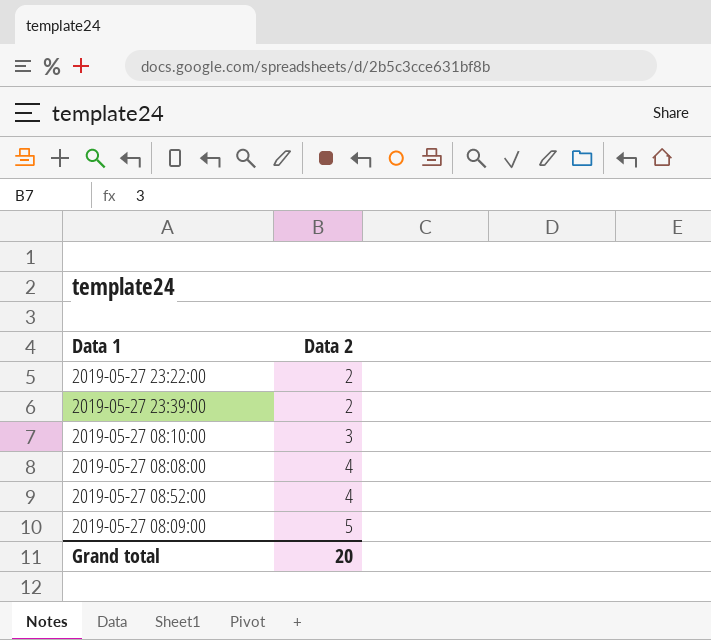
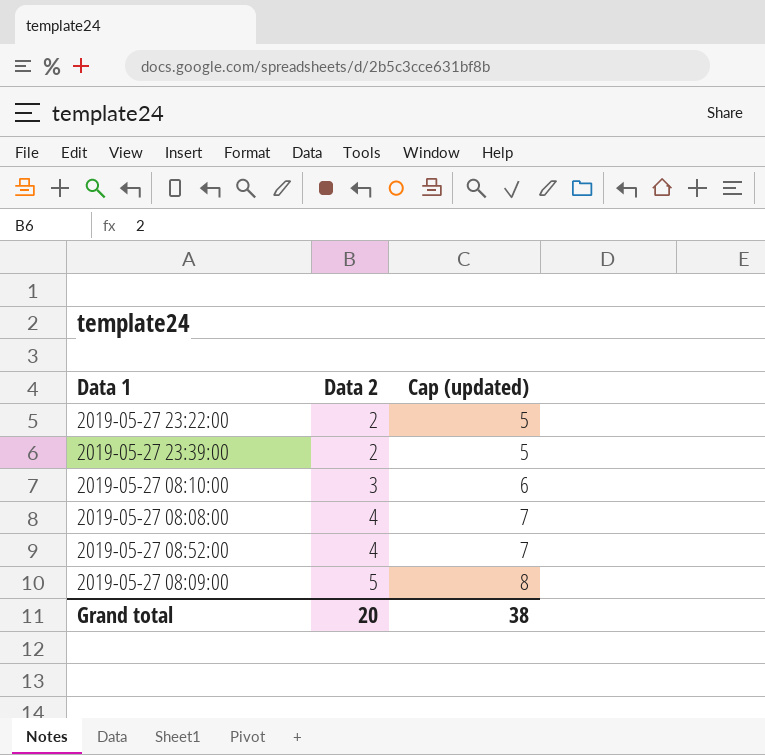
column Cap (updated) | formula: none -> [Data 2] + 3

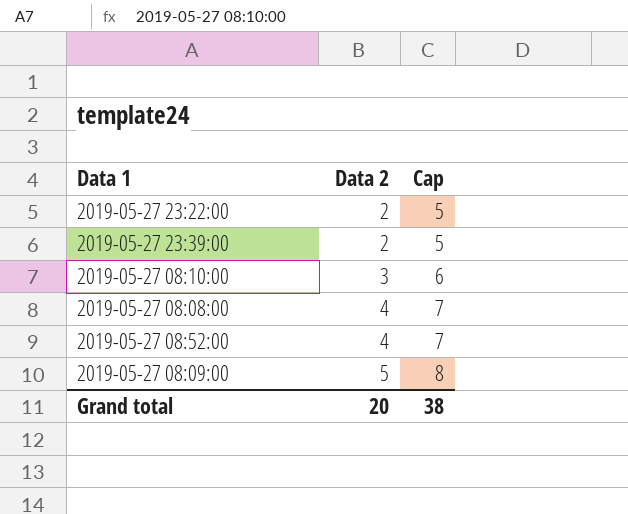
column name: Cap (updated) -> Cap

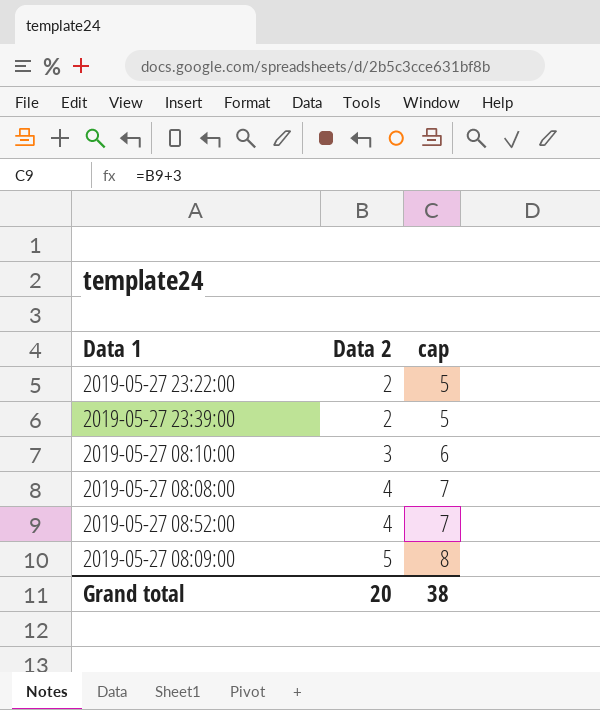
column name: Cap -> cap

